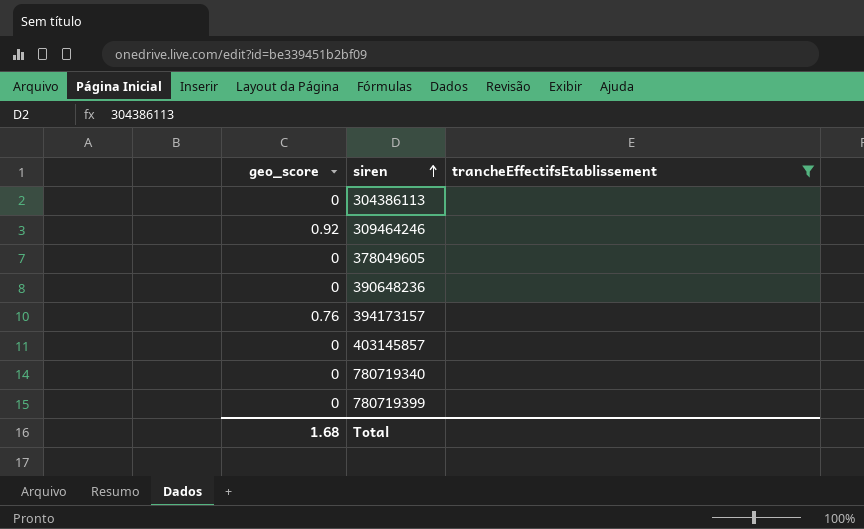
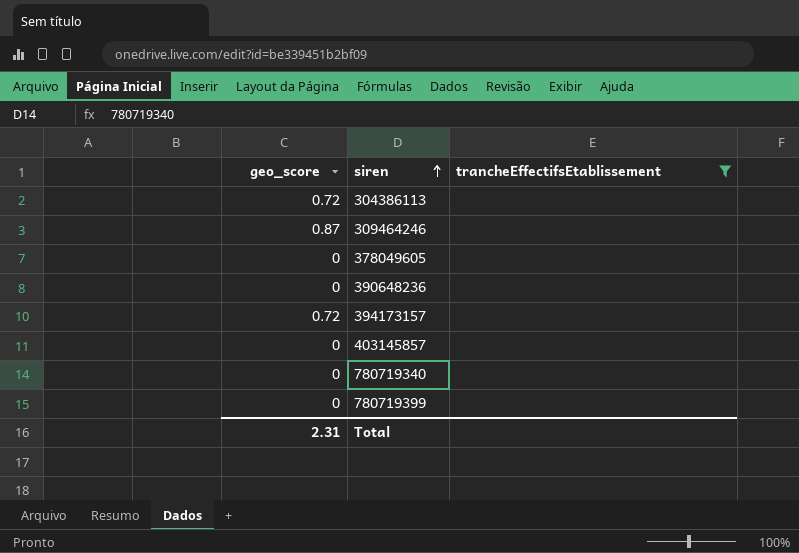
304386113 | geo_score: 0 -> 0.72
309464246 | geo_score: 0.92 -> 0.87
394173157 | geo_score: 0.76 -> 0.72
Total | geo_score: 1.68 -> 2.31

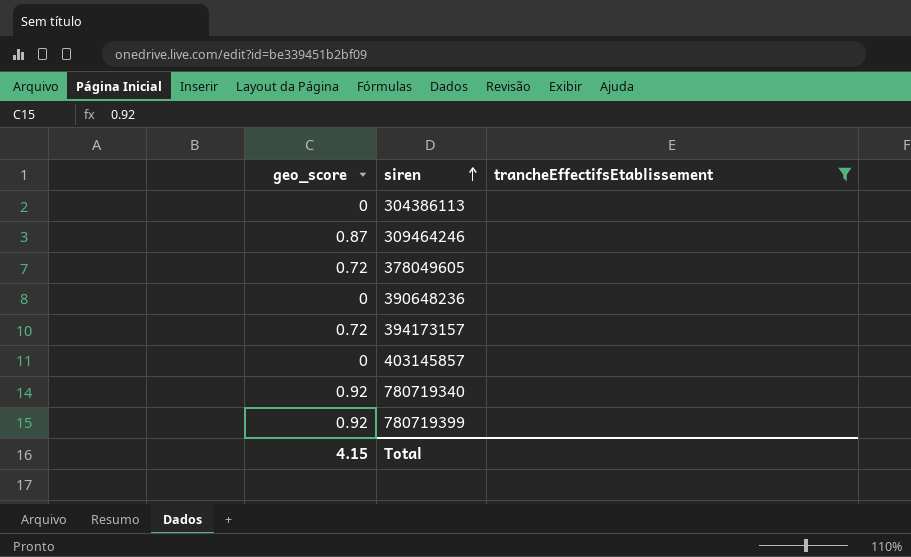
304386113 | geo_score: 0.72 -> 0
378049605 | geo_score: 0 -> 0.72
780719340 | geo_score: 0 -> 0.92
780719399 | geo_score: 0 -> 0.92
Total | geo_score: 2.31 -> 4.15

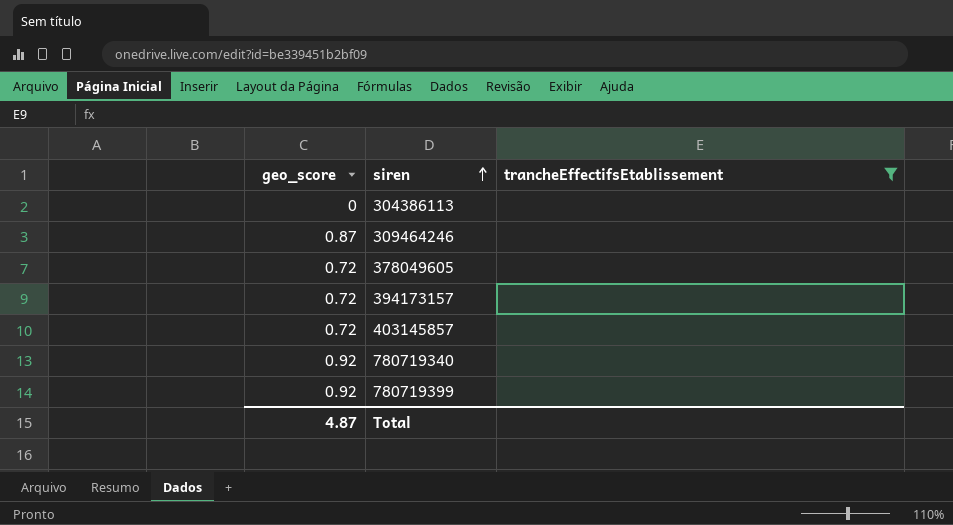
row 390648236: 0 | none -> none
403145857 | geo_score: 0 -> 0.72
Total | geo_score: 4.15 -> 4.87

